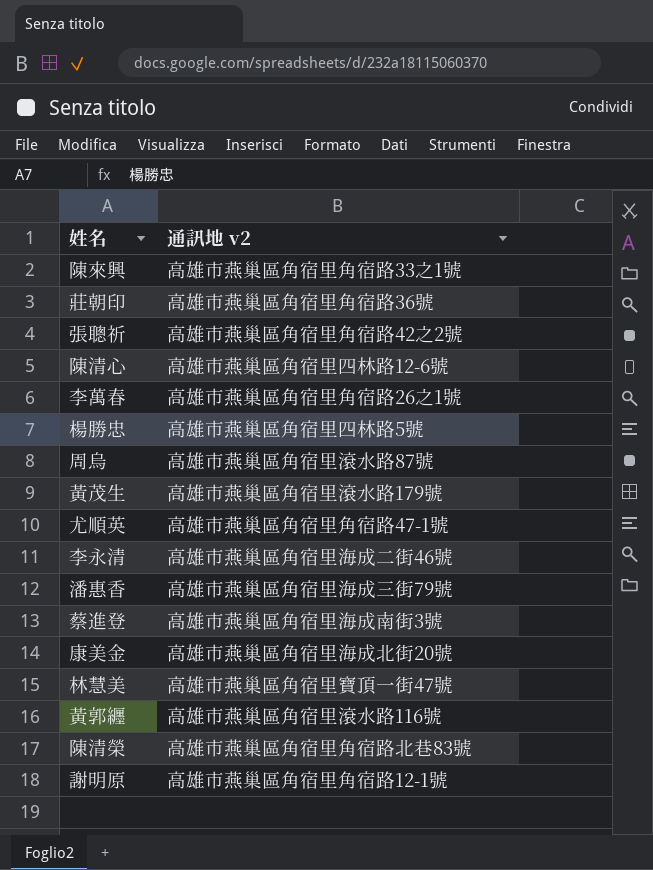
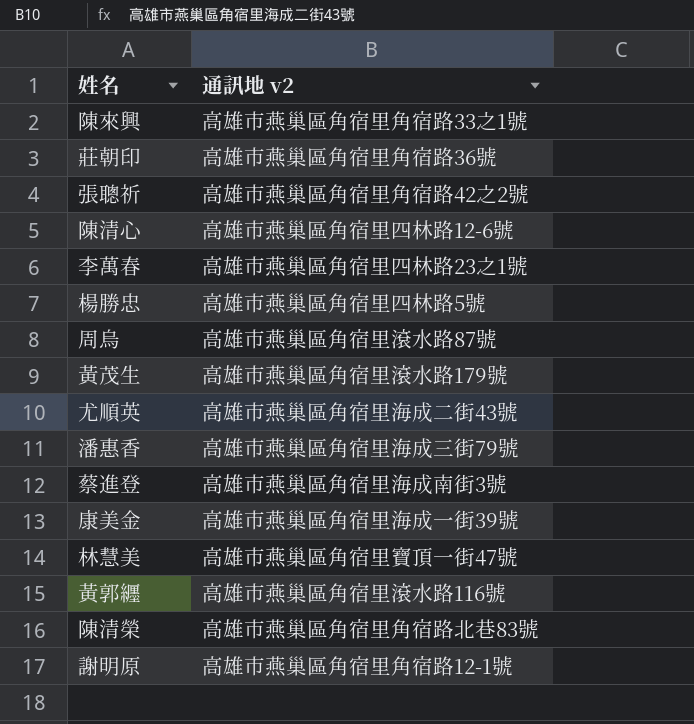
row 李永清: 高雄市燕巢區角宿里海成二街46號 -> none
李萬春 | 通訊地 v2: 高雄市燕巢區角宿里角宿路26之1號 -> 高雄市燕巢區角宿里四林路23之1號
尤順英 | 通訊地 v2: 高雄市燕巢區角宿里角宿路47-1號 -> 高雄市燕巢區角宿里海成二街43號
康美金 | 通訊地 v2: 高雄市燕巢區角宿里海成北街20號 -> 高雄市燕巢區角宿里海成一街39號

